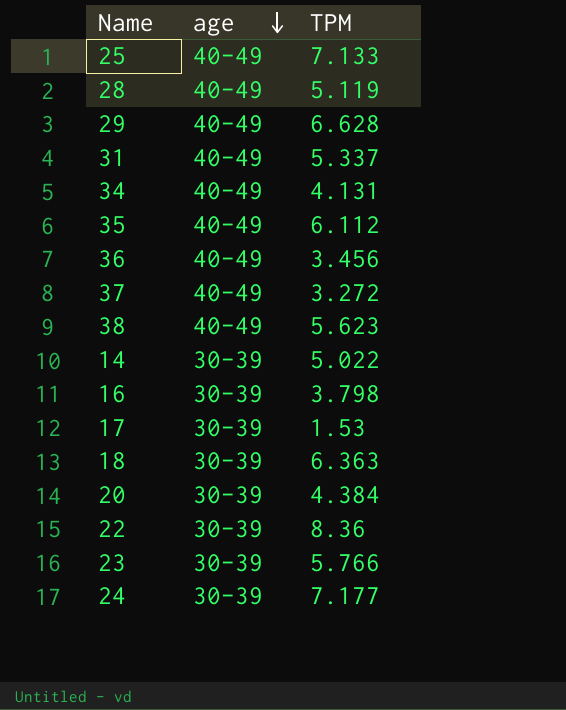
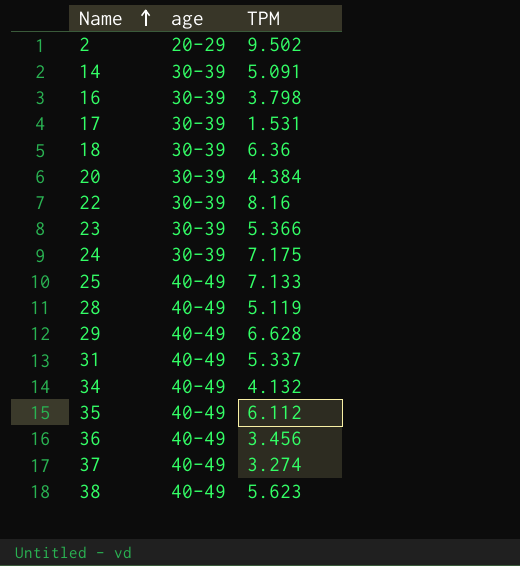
row order: age descending -> Name ascending
row 2: none -> 20-29 | 9.502
14 | TPM: 5.022 -> 5.091
17 | TPM: 1.53 -> 1.531
18 | TPM: 6.363 -> 6.36
22 | TPM: 8.36 -> 8.16
23 | TPM: 5.766 -> 5.366
24 | TPM: 7.177 -> 7.175
34 | TPM: 4.131 -> 4.132
37 | TPM: 3.272 -> 3.274

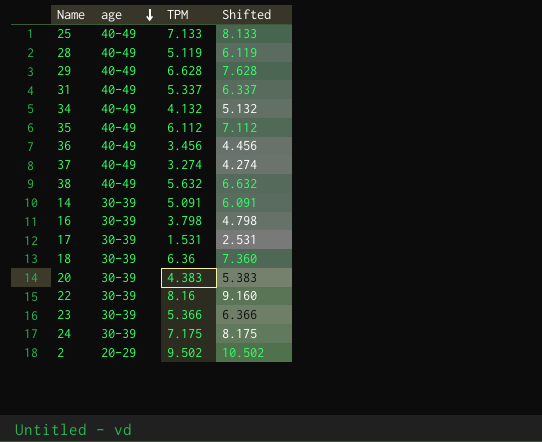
row order: Name ascending -> age descending
column Shifted | formula: none -> [TPM] + 1
38 | TPM: 5.623 -> 5.632
20 | TPM: 4.384 -> 4.383

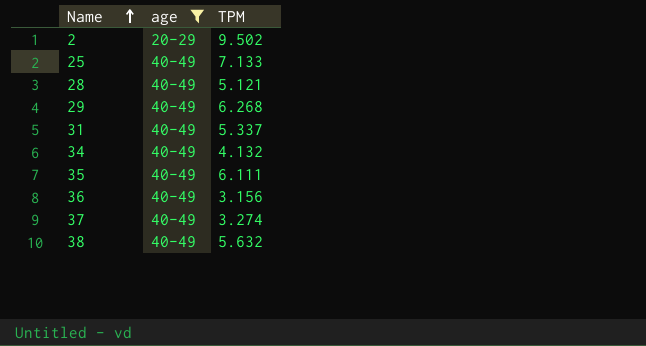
filter: none -> age != 30-39
row order: age descending -> Name ascending
column Shifted | formula: [TPM] + 1 -> none
28 | TPM: 5.119 -> 5.121
29 | TPM: 6.628 -> 6.268
35 | TPM: 6.112 -> 6.111
36 | TPM: 3.456 -> 3.156

